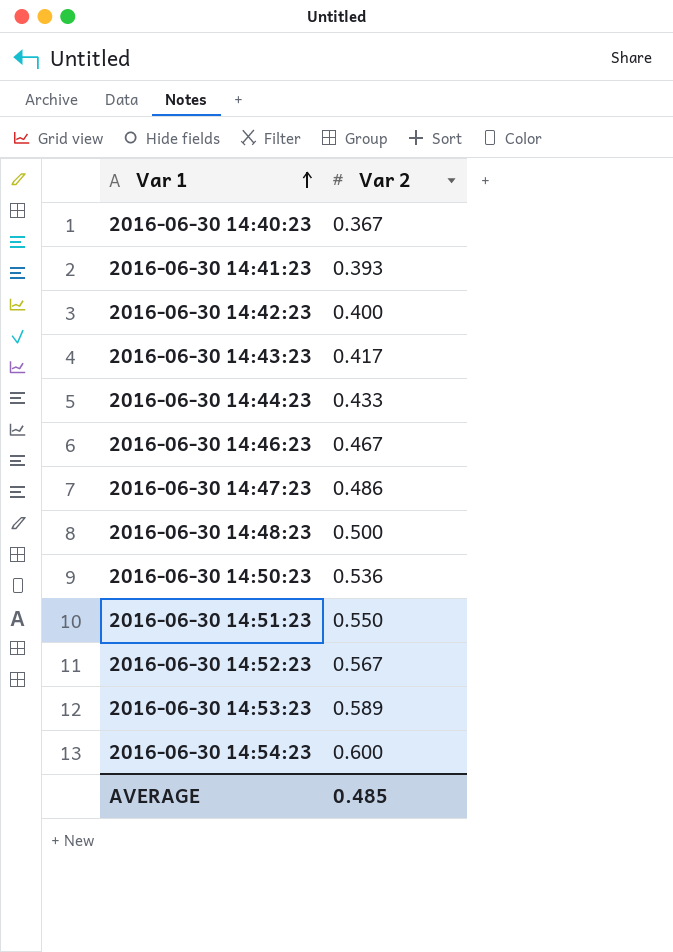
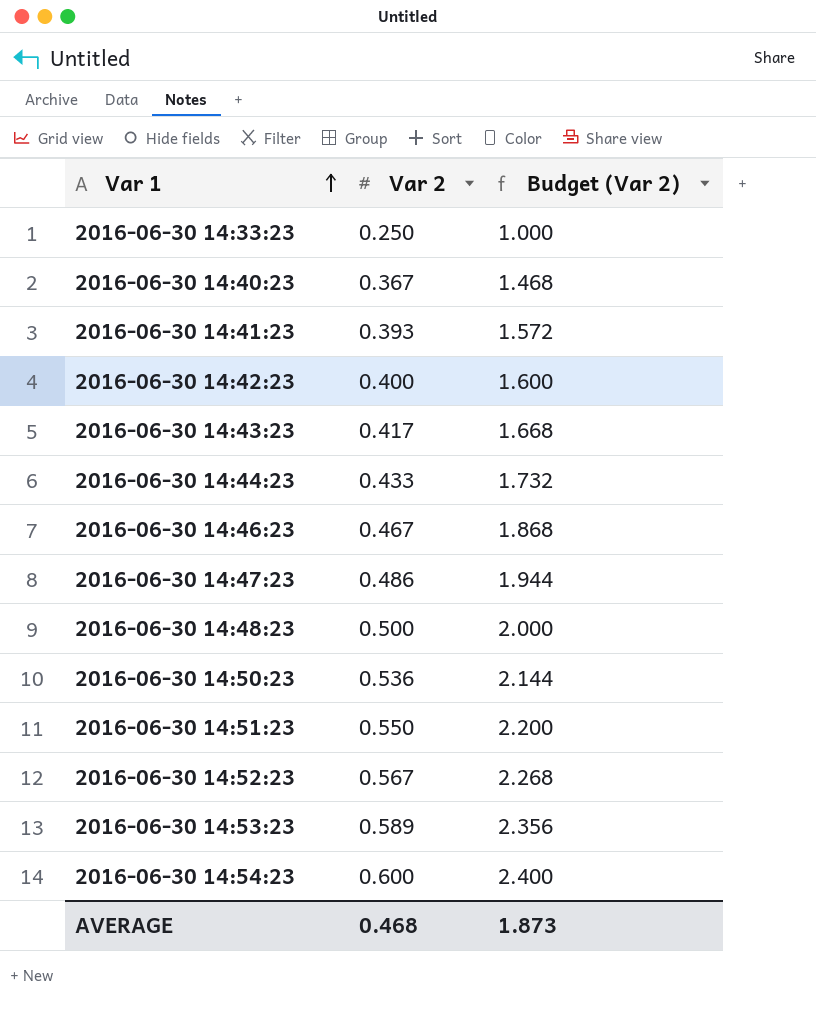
column Budget (Var 2) | formula: none -> [Var 2] * 4
row 2016-06-30 14:33:23: none -> 0.250 | 1.000
AVERAGE | Var 2: 0.485 -> 0.468

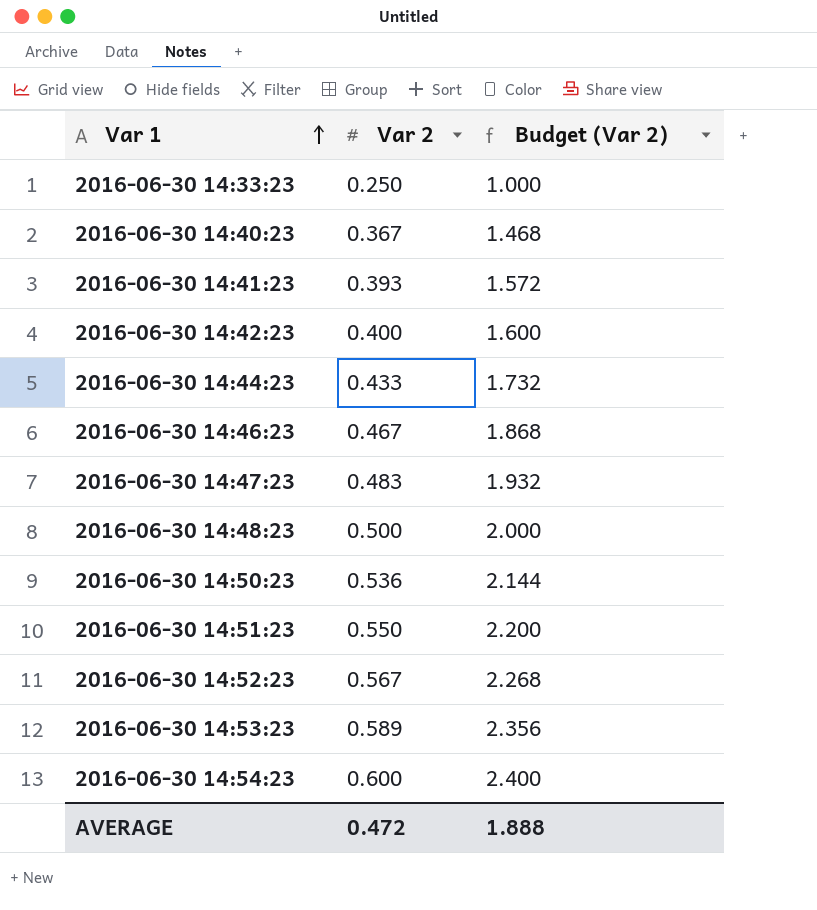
row 2016-06-30 14:43:23: 0.417 | 1.668 -> none
2016-06-30 14:47:23 | Var 2: 0.486 -> 0.483
2016-06-30 14:47:23 | Budget (Var 2): 1.944 -> 1.932
AVERAGE | Var 2: 0.468 -> 0.472
AVERAGE | Budget (Var 2): 1.873 -> 1.888

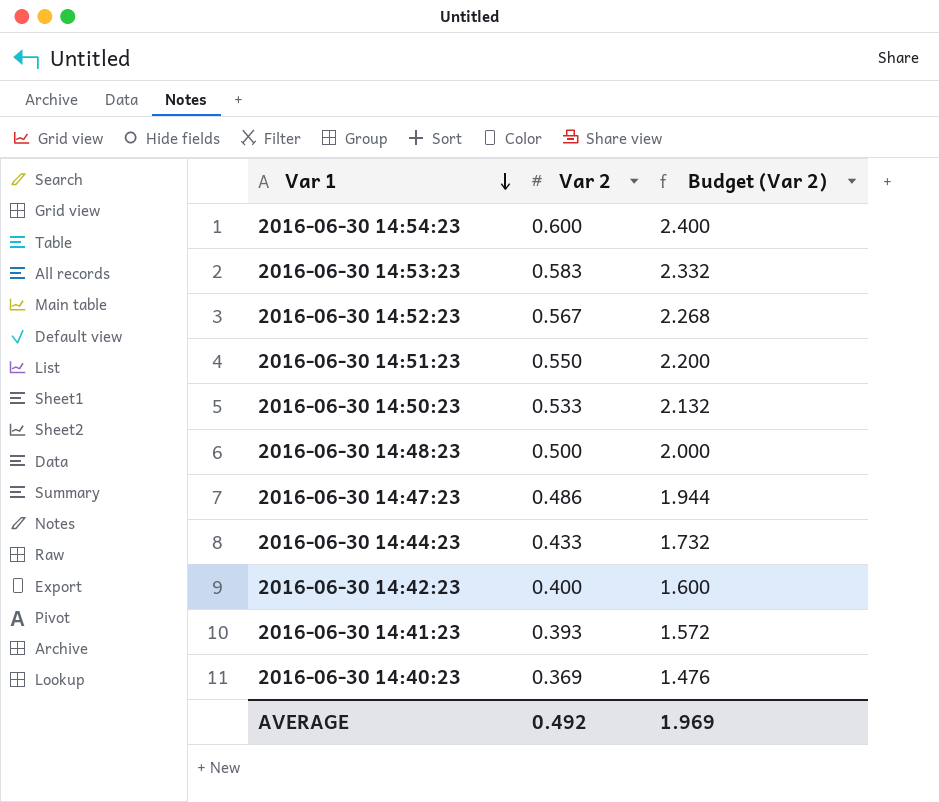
row order: Var 1 ascending -> Var 1 descending
row 2016-06-30 14:33:23: 0.250 | 1.000 -> none
row 2016-06-30 14:46:23: 0.467 | 1.868 -> none
2016-06-30 14:53:23 | Var 2: 0.589 -> 0.583
2016-06-30 14:53:23 | Budget (Var 2): 2.356 -> 2.332
2016-06-30 14:50:23 | Var 2: 0.536 -> 0.533
2016-06-30 14:50:23 | Budget (Var 2): 2.144 -> 2.132
2016-06-30 14:47:23 | Var 2: 0.483 -> 0.486
2016-06-30 14:47:23 | Budget (Var 2): 1.932 -> 1.944
2016-06-30 14:40:23 | Var 2: 0.367 -> 0.369
2016-06-30 14:40:23 | Budget (Var 2): 1.468 -> 1.476
AVERAGE | Var 2: 0.472 -> 0.492
AVERAGE | Budget (Var 2): 1.888 -> 1.969

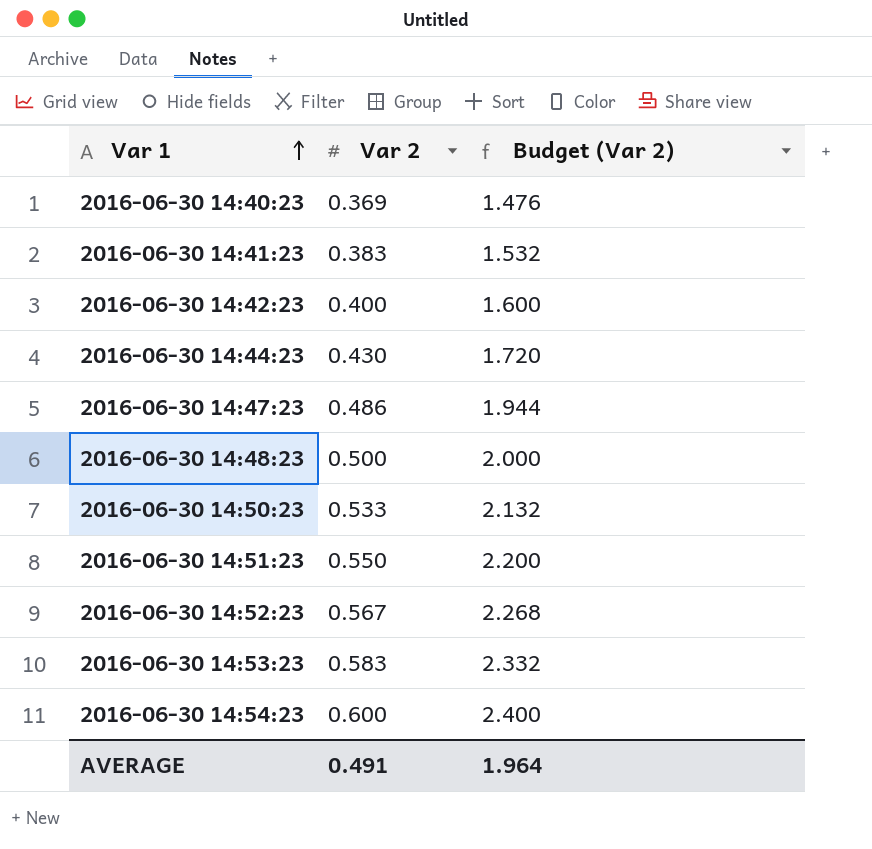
row order: Var 1 descending -> Var 1 ascending
2016-06-30 14:41:23 | Var 2: 0.393 -> 0.383
2016-06-30 14:41:23 | Budget (Var 2): 1.572 -> 1.532
2016-06-30 14:44:23 | Var 2: 0.433 -> 0.430
2016-06-30 14:44:23 | Budget (Var 2): 1.732 -> 1.720
AVERAGE | Var 2: 0.492 -> 0.491
AVERAGE | Budget (Var 2): 1.969 -> 1.964

